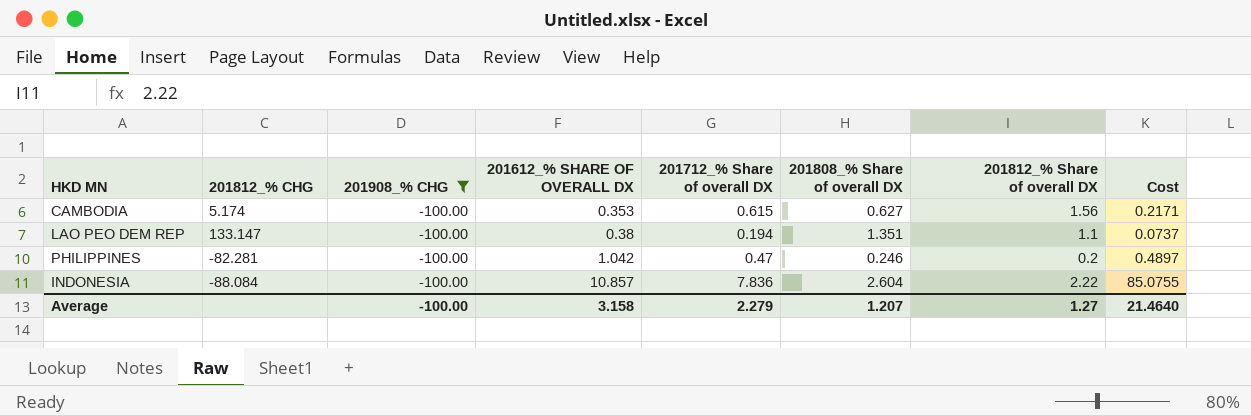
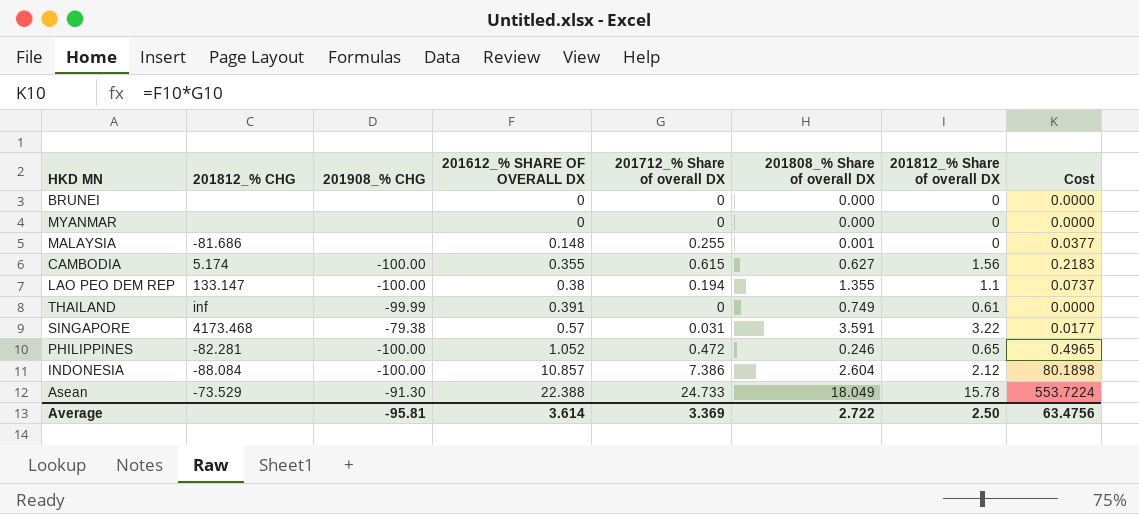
filter: 201908_% CHG = -100.00 -> none
CAMBODIA | 201612_% SHARE OF OVERALL DX: 0.353 -> 0.355
CAMBODIA | Cost: 0.2171 -> 0.2183
LAO PEO DEM REP | 201808_% Share of overall DX: 1.351 -> 1.355
PHILIPPINES | 201612_% SHARE OF OVERALL DX: 1.042 -> 1.052
PHILIPPINES | 201712_% Share of overall DX: 0.47 -> 0.472
PHILIPPINES | 201812_% Share of overall DX: 0.2 -> 0.65
PHILIPPINES | Cost: 0.4897 -> 0.4965
INDONESIA | 201712_% Share of overall DX: 7.836 -> 7.386
INDONESIA | 201812_% Share of overall DX: 2.22 -> 2.12
INDONESIA | Cost: 85.0755 -> 80.1898
Average | 201908_% CHG: -100.00 -> -95.81
Average | 201612_% SHARE OF OVERALL DX: 3.158 -> 3.614
Average | 201712_% Share of overall DX: 2.279 -> 3.369
Average | 201808_% Share of overall DX: 1.207 -> 2.722
Average | 201812_% Share of overall DX: 1.27 -> 2.50
Average | Cost: 21.4640 -> 63.4756

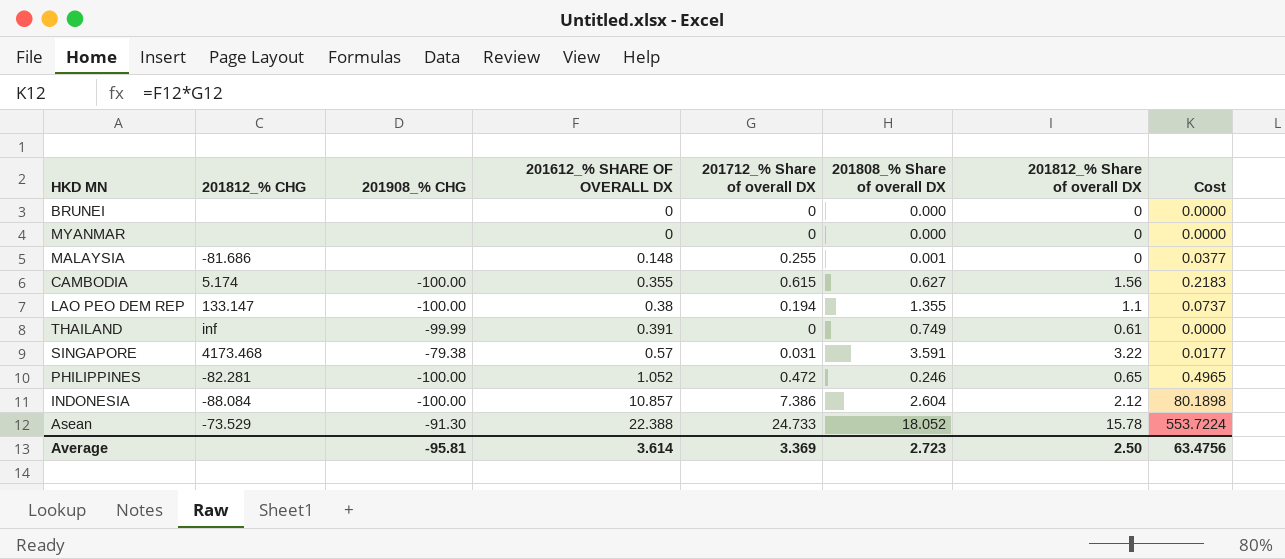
Asean | 201808_% Share of overall DX: 18.049 -> 18.052
Average | 201808_% Share of overall DX: 2.722 -> 2.723

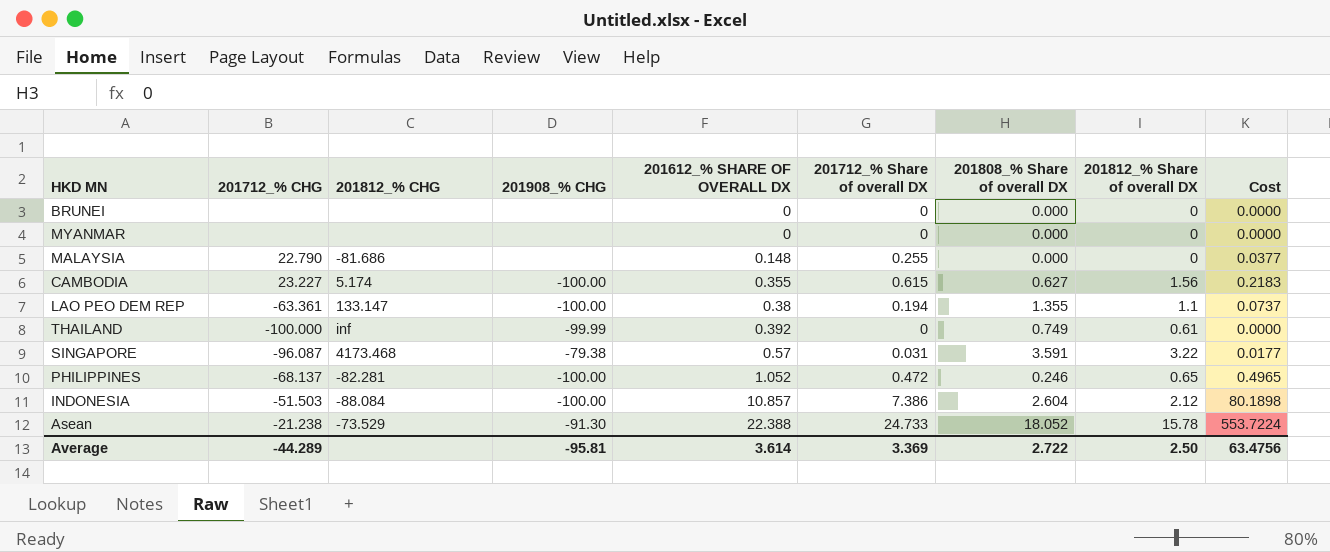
column 201712_% CHG | position: none -> 2
MALAYSIA | 201808_% Share of overall DX: 0.001 -> 0.000
THAILAND | 201612_% SHARE OF OVERALL DX: 0.391 -> 0.392
Average | 201808_% Share of overall DX: 2.723 -> 2.722

